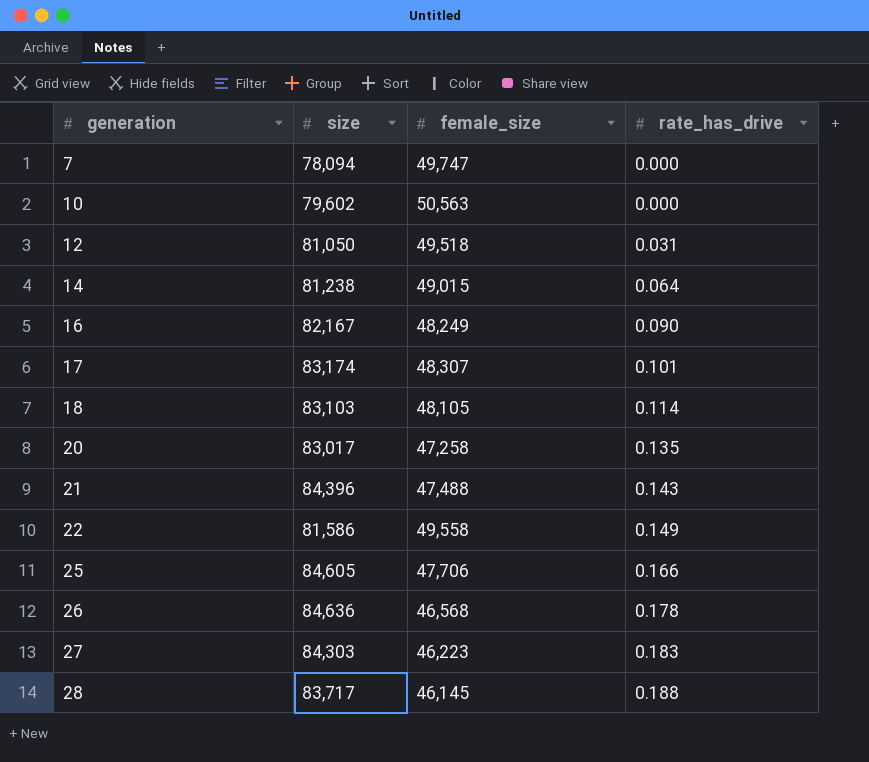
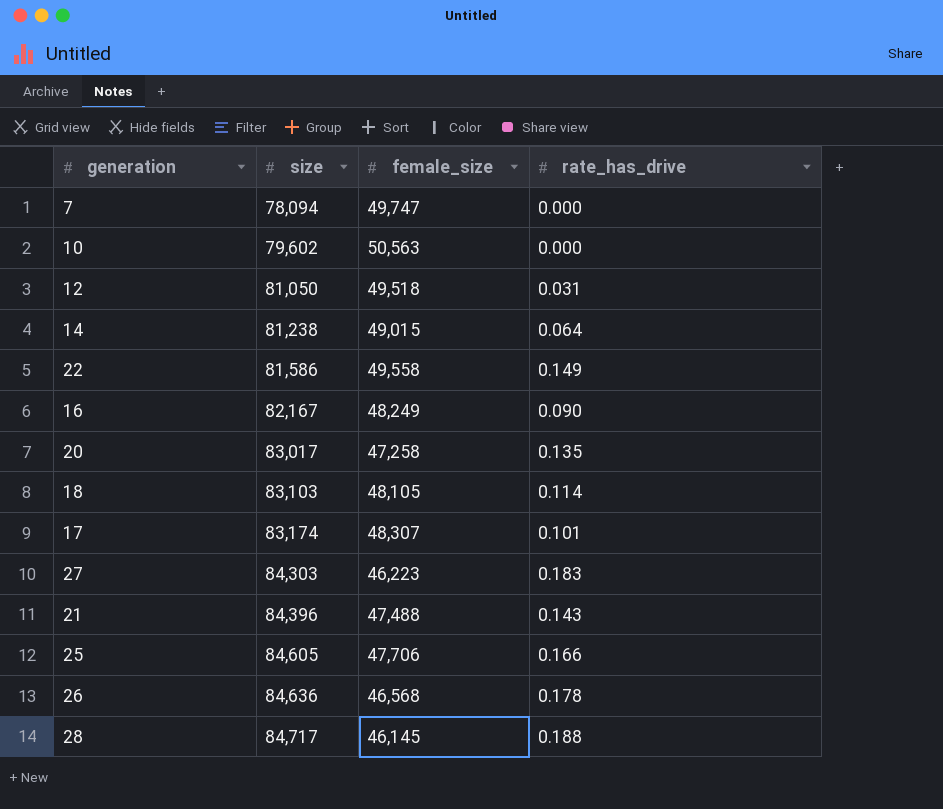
row order: generation ascending -> size ascending
28 | size: 83,717 -> 84,717

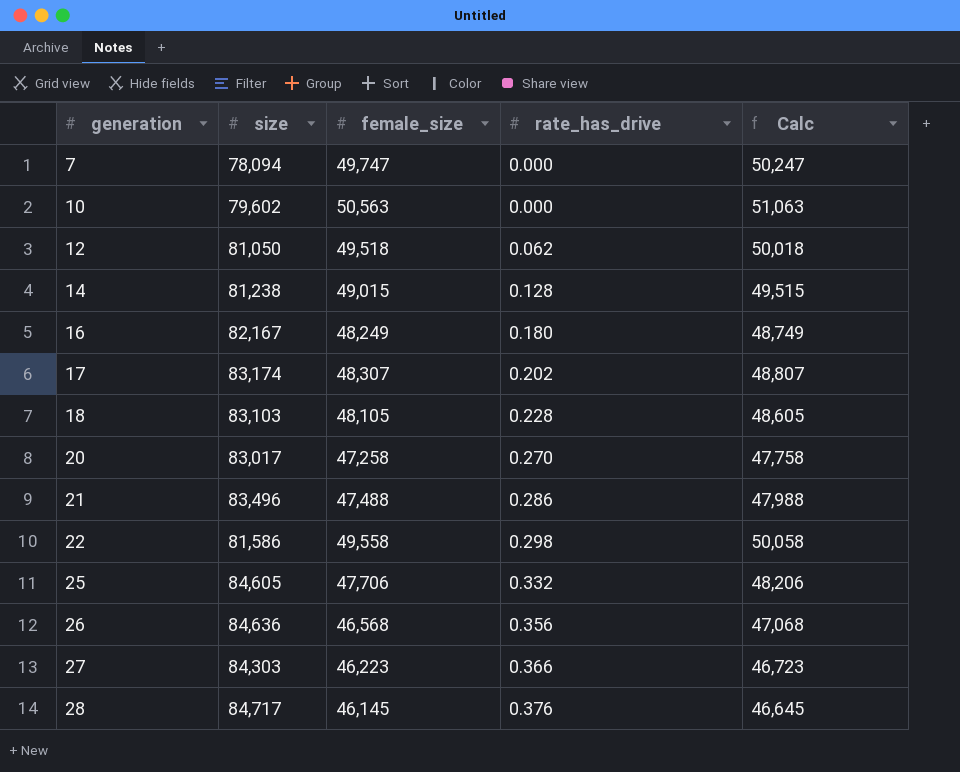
row order: size ascending -> generation ascending
column Calc | formula: none -> [female_size] + 500
12 | rate_has_drive: 0.031 -> 0.062
14 | rate_has_drive: 0.064 -> 0.128
16 | rate_has_drive: 0.090 -> 0.180
17 | rate_has_drive: 0.101 -> 0.202
18 | rate_has_drive: 0.114 -> 0.228
20 | rate_has_drive: 0.135 -> 0.270
21 | size: 84,396 -> 83,496
21 | rate_has_drive: 0.143 -> 0.286
22 | rate_has_drive: 0.149 -> 0.298
25 | rate_has_drive: 0.166 -> 0.332
26 | rate_has_drive: 0.178 -> 0.356
27 | rate_has_drive: 0.183 -> 0.366
28 | rate_has_drive: 0.188 -> 0.376

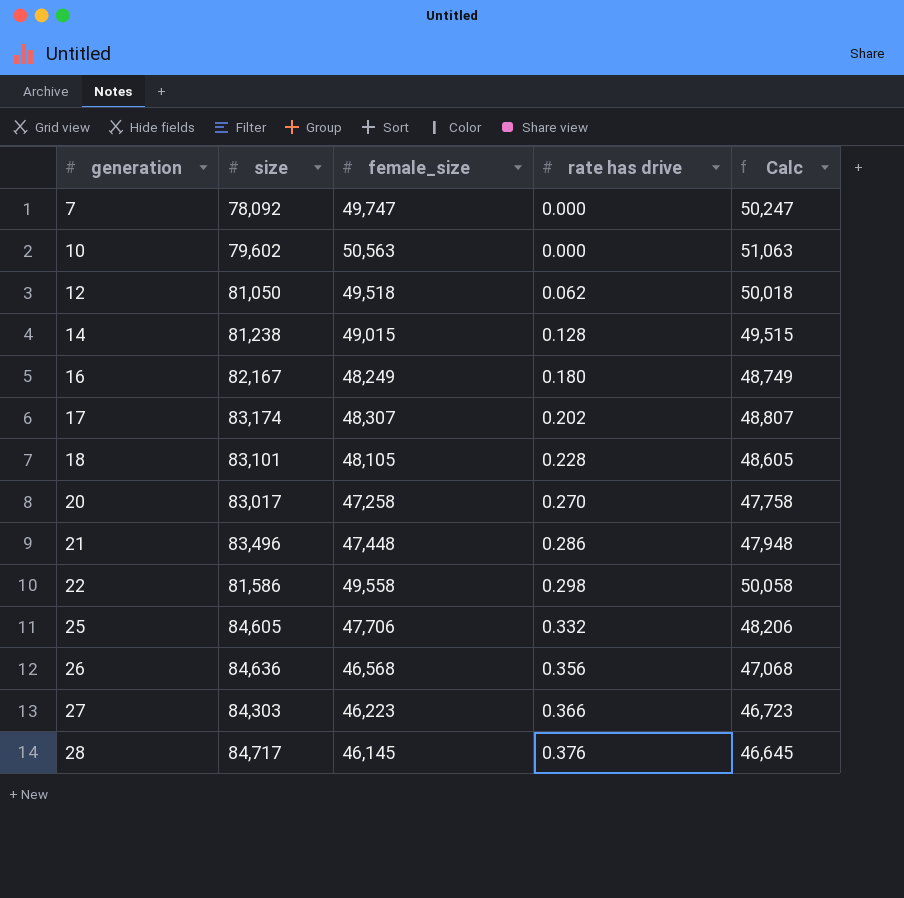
column name: rate_has_drive -> rate has drive
7 | size: 78,094 -> 78,092
18 | size: 83,103 -> 83,101
21 | female_size: 47,488 -> 47,448
21 | Calc: 47,988 -> 47,948

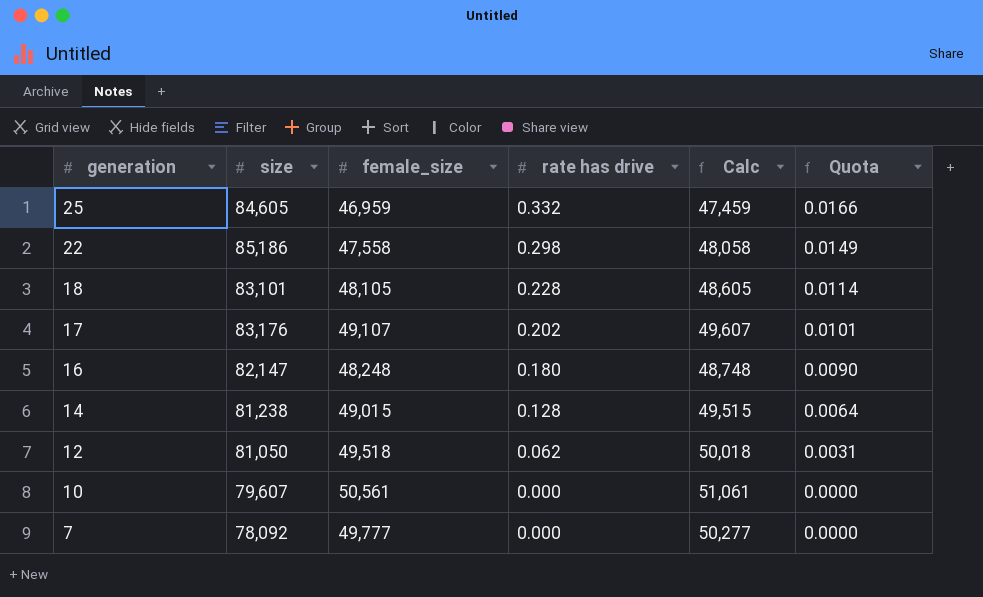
row order: generation ascending -> generation descending
column Quota | formula: none -> [rate has drive] * 0.05
row 20: 83,017 | 47,258 | 0.270 | 47,758 -> none
row 21: 83,496 | 47,448 | 0.286 | 47,948 -> none
row 26: 84,636 | 46,568 | 0.356 | 47,068 -> none
row 27: 84,303 | 46,223 | 0.366 | 46,723 -> none
row 28: 84,717 | 46,145 | 0.376 | 46,645 -> none
25 | female_size: 47,706 -> 46,959
25 | Calc: 48,206 -> 47,459
22 | size: 81,586 -> 85,186
22 | female_size: 49,558 -> 47,558
22 | Calc: 50,058 -> 48,058
17 | size: 83,174 -> 83,176
17 | female_size: 48,307 -> 49,107
17 | Calc: 48,807 -> 49,607
16 | size: 82,167 -> 82,147
16 | female_size: 48,249 -> 48,248
16 | Calc: 48,749 -> 48,748
10 | size: 79,602 -> 79,607
10 | female_size: 50,563 -> 50,561
10 | Calc: 51,063 -> 51,061
7 | female_size: 49,747 -> 49,777
7 | Calc: 50,247 -> 50,277

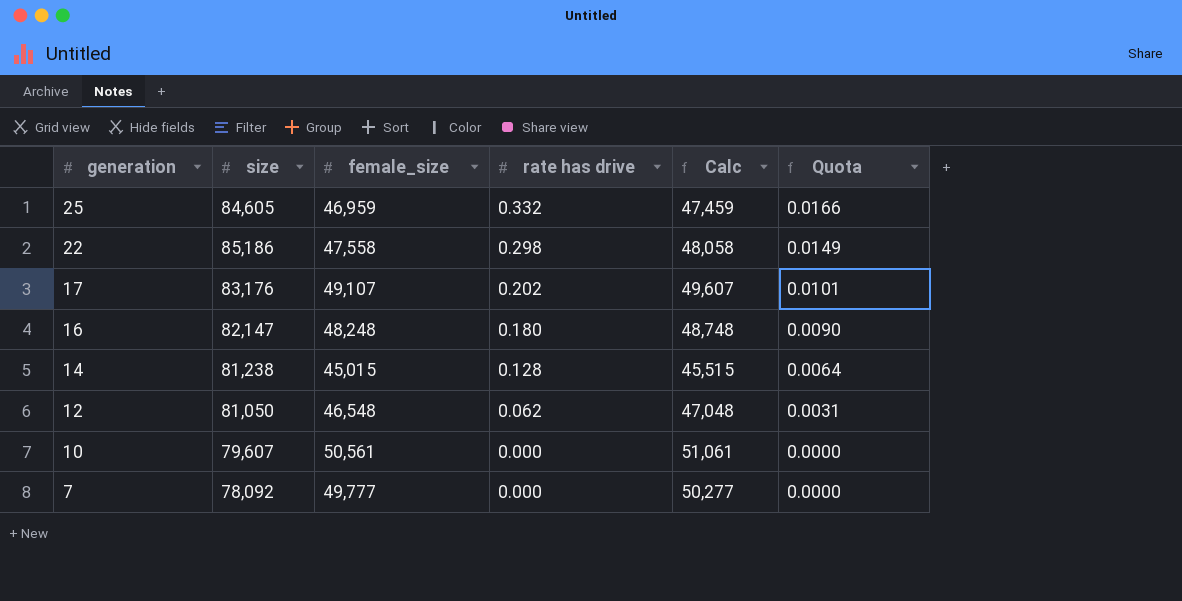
row 18: 83,101 | 48,105 | 0.228 | 48,605 | 0.0114 -> none
14 | female_size: 49,015 -> 45,015
14 | Calc: 49,515 -> 45,515
12 | female_size: 49,518 -> 46,548
12 | Calc: 50,018 -> 47,048

